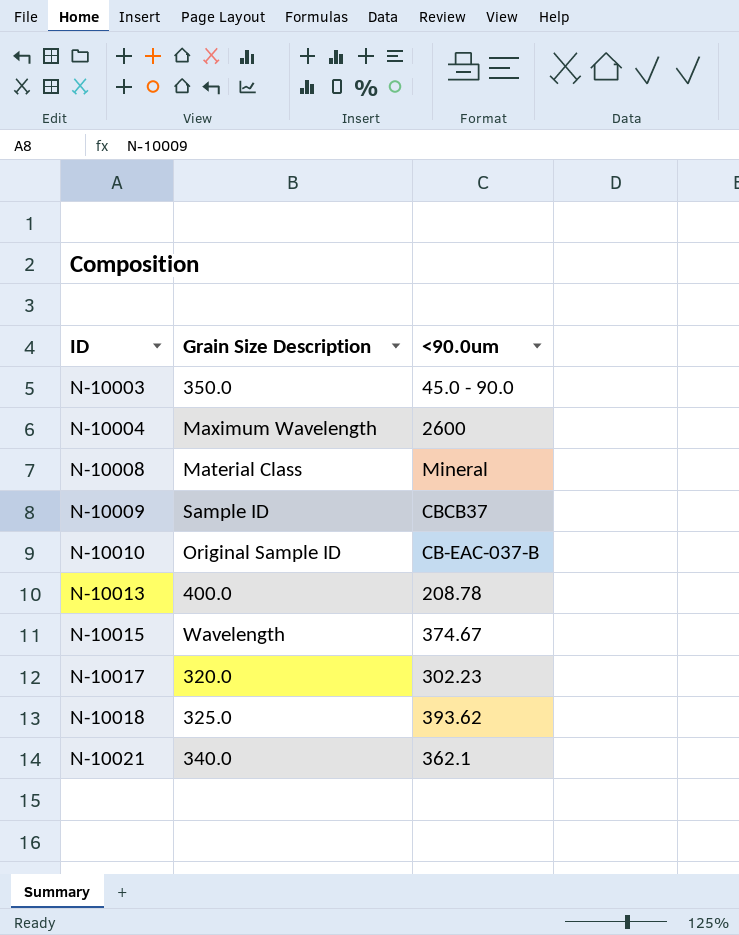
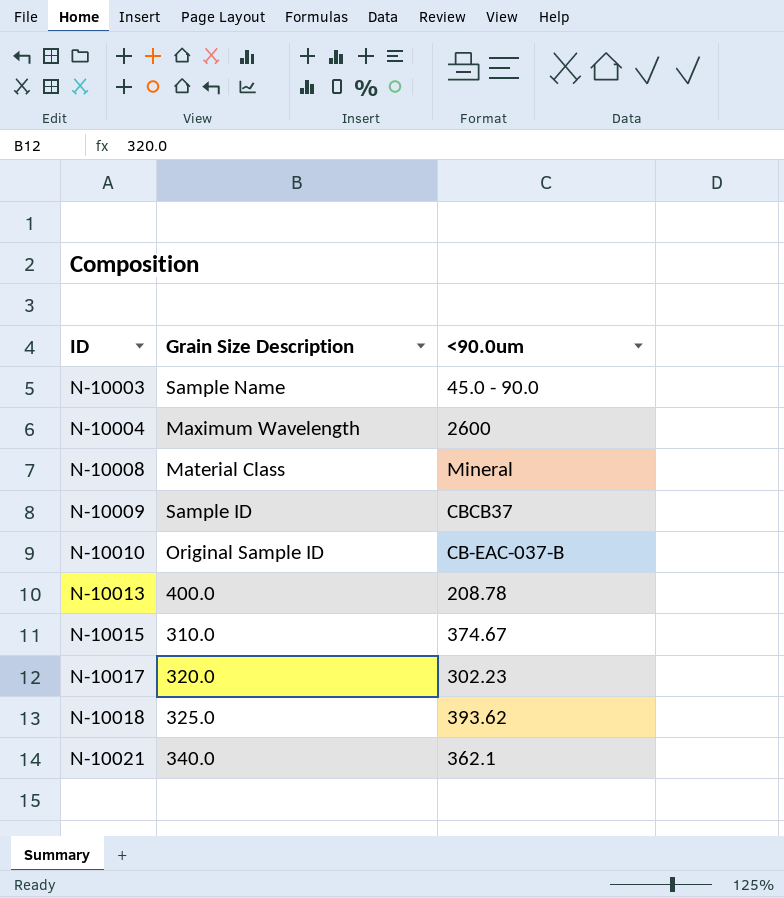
N-10003 | Grain Size Description: 350.0 -> Sample Name
N-10015 | Grain Size Description: Wavelength -> 310.0

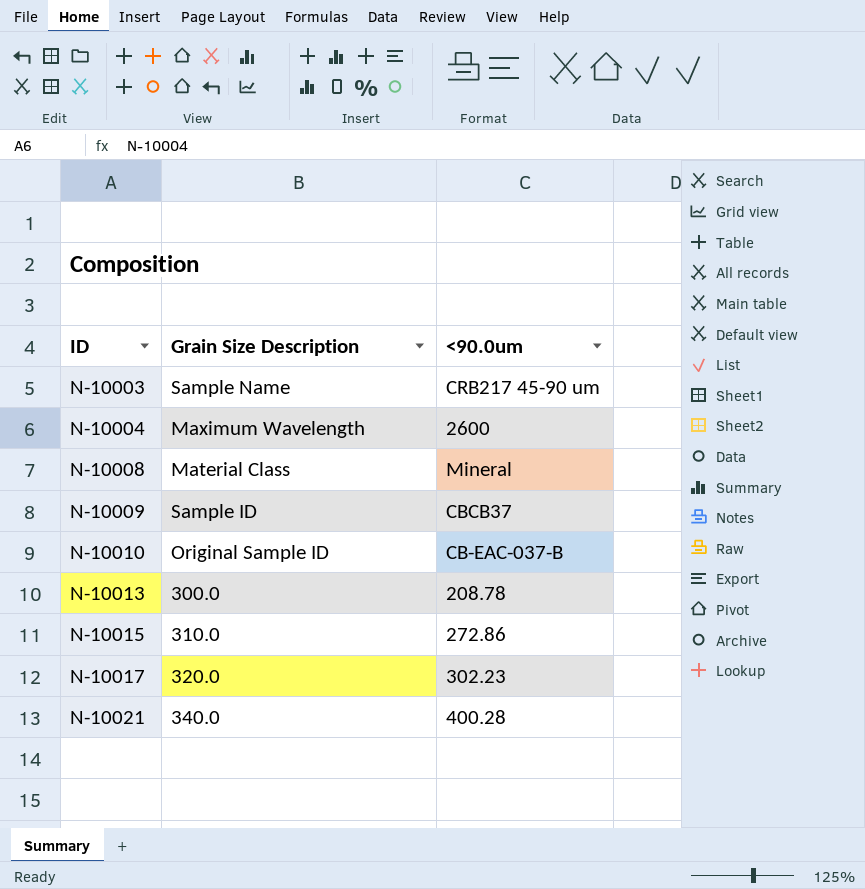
row N-10018: 325.0 | 393.62 -> none
N-10003 | <90.0um: 45.0 - 90.0 -> CRB217 45-90 um
N-10013 | Grain Size Description: 400.0 -> 300.0
N-10015 | <90.0um: 374.67 -> 272.86
N-10021 | <90.0um: 362.1 -> 400.28

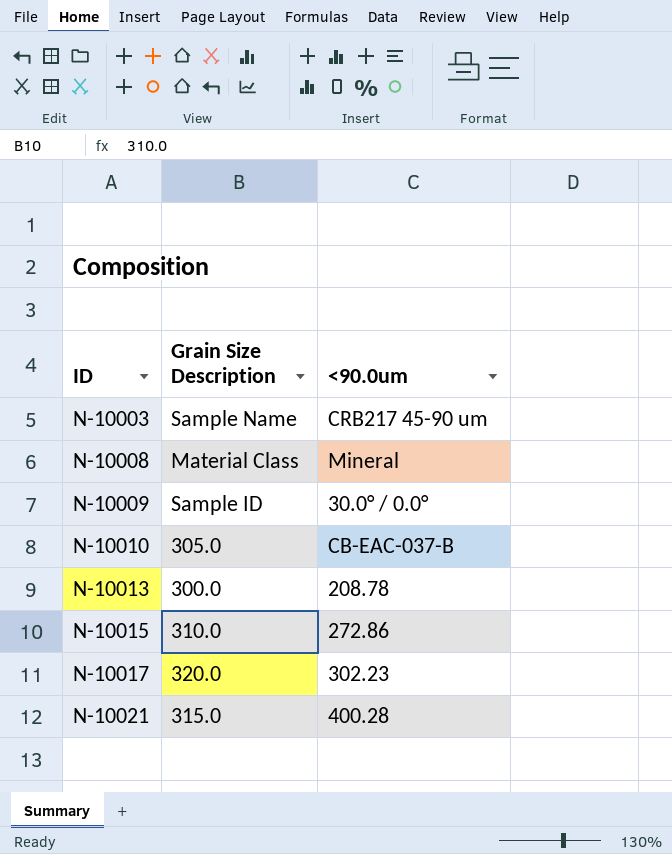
row N-10004: Maximum Wavelength | 2600 -> none
N-10009 | <90.0um: CBCB37 -> 30.0° / 0.0°
N-10010 | Grain Size Description: Original Sample ID -> 305.0
N-10021 | Grain Size Description: 340.0 -> 315.0

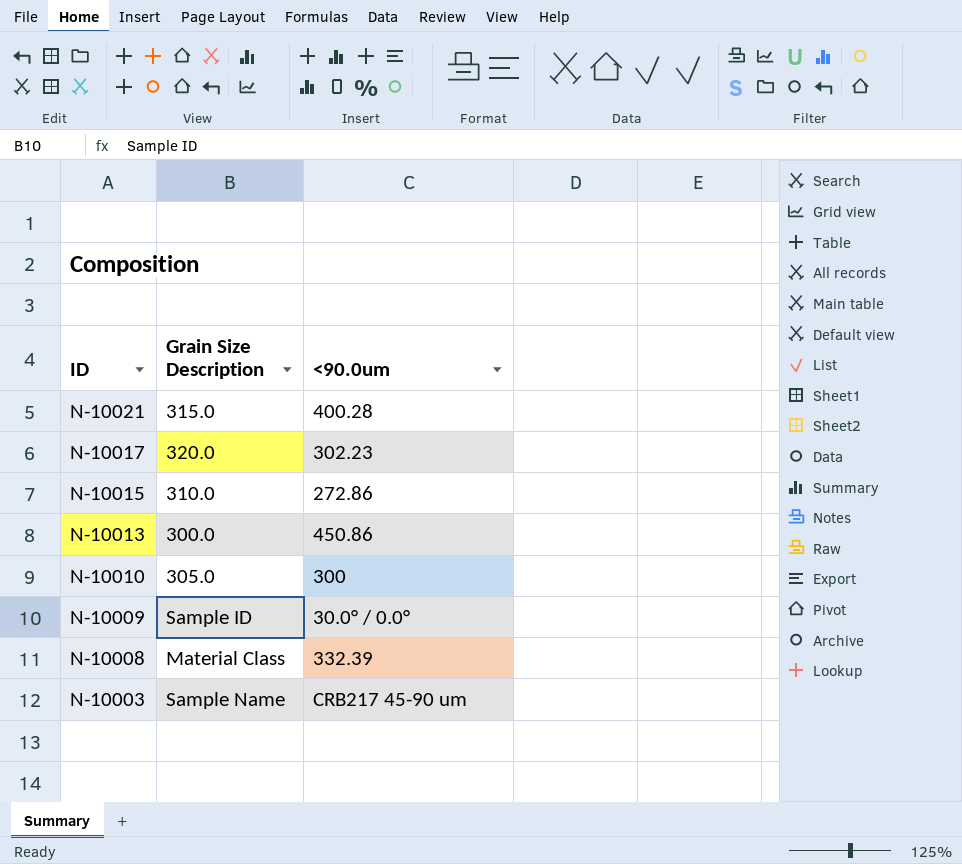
row order: ID ascending -> ID descending
N-10013 | <90.0um: 208.78 -> 450.86
N-10010 | <90.0um: CB-EAC-037-B -> 300
N-10008 | <90.0um: Mineral -> 332.39

